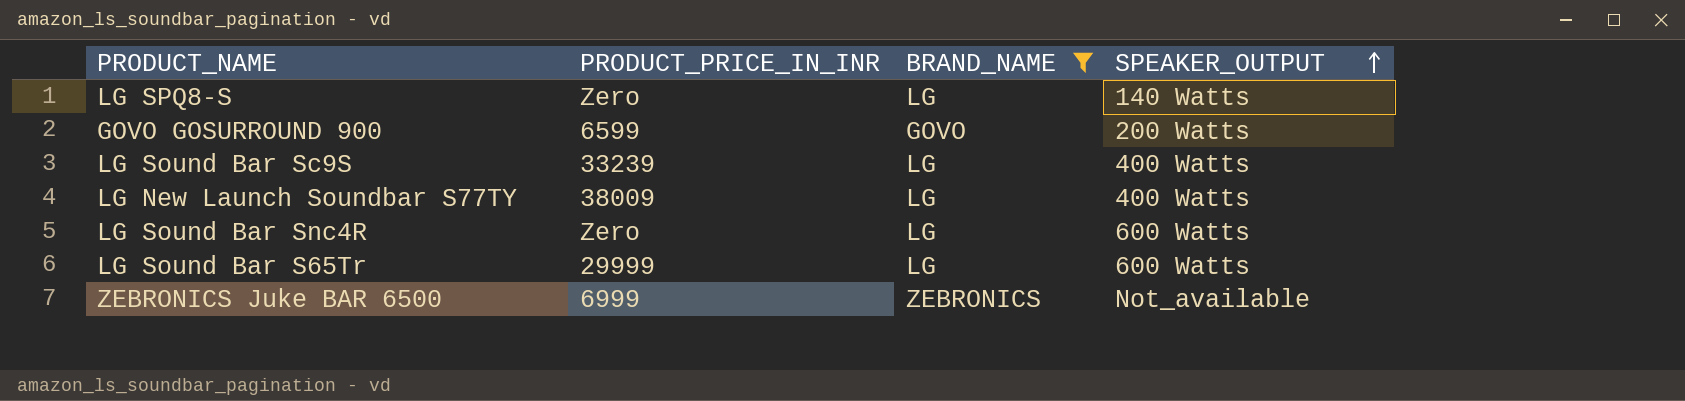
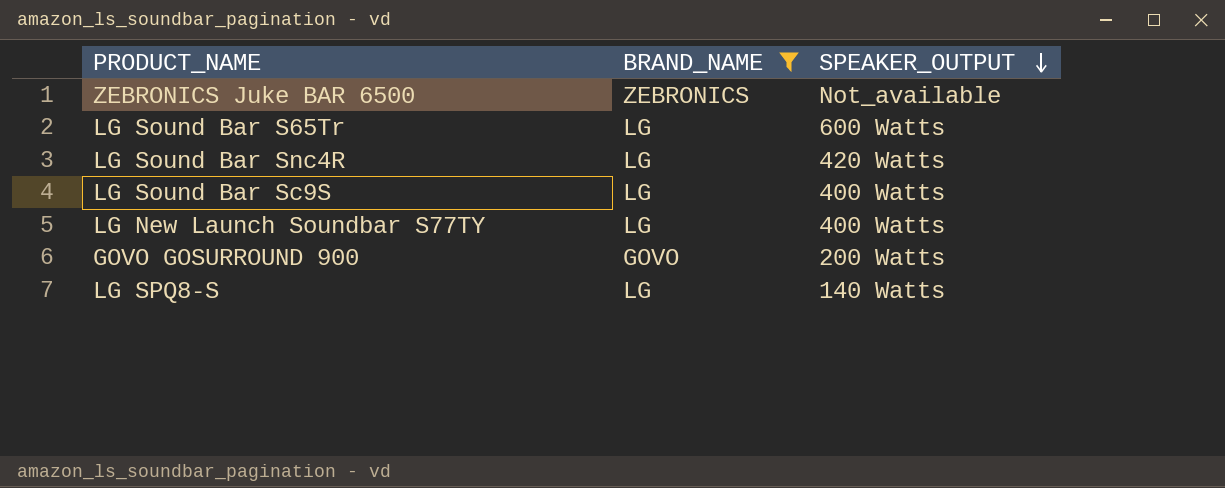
row order: SPEAKER_OUTPUT ascending -> SPEAKER_OUTPUT descending
column PRODUCT_PRICE_IN_INR | position: 2 -> none
LG Sound Bar Snc4R | SPEAKER_OUTPUT: 600 Watts -> 420 Watts

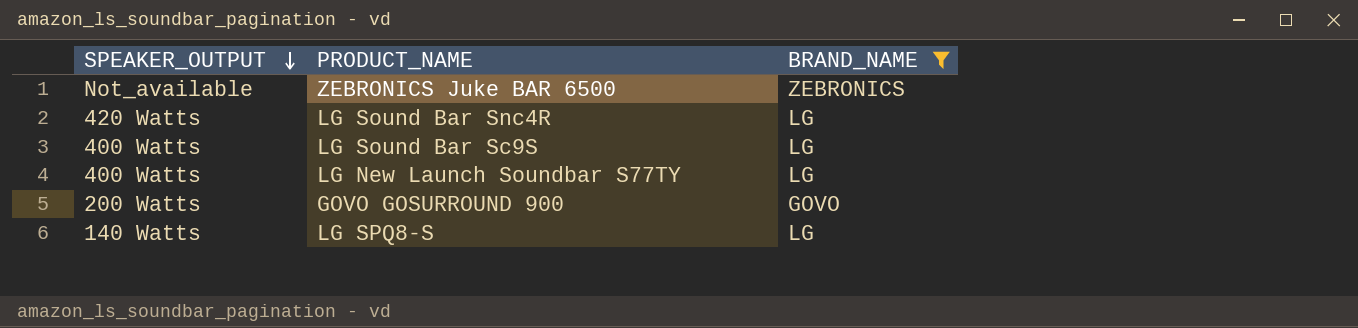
column SPEAKER_OUTPUT | position: 3 -> 1
row LG Sound Bar S65Tr: LG | 600 Watts -> none

